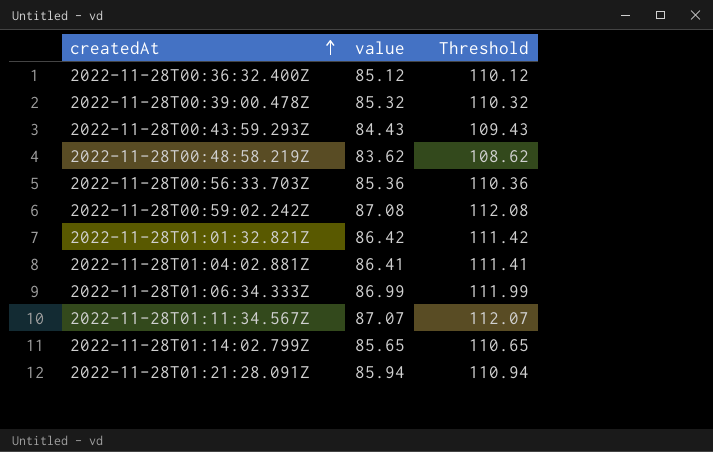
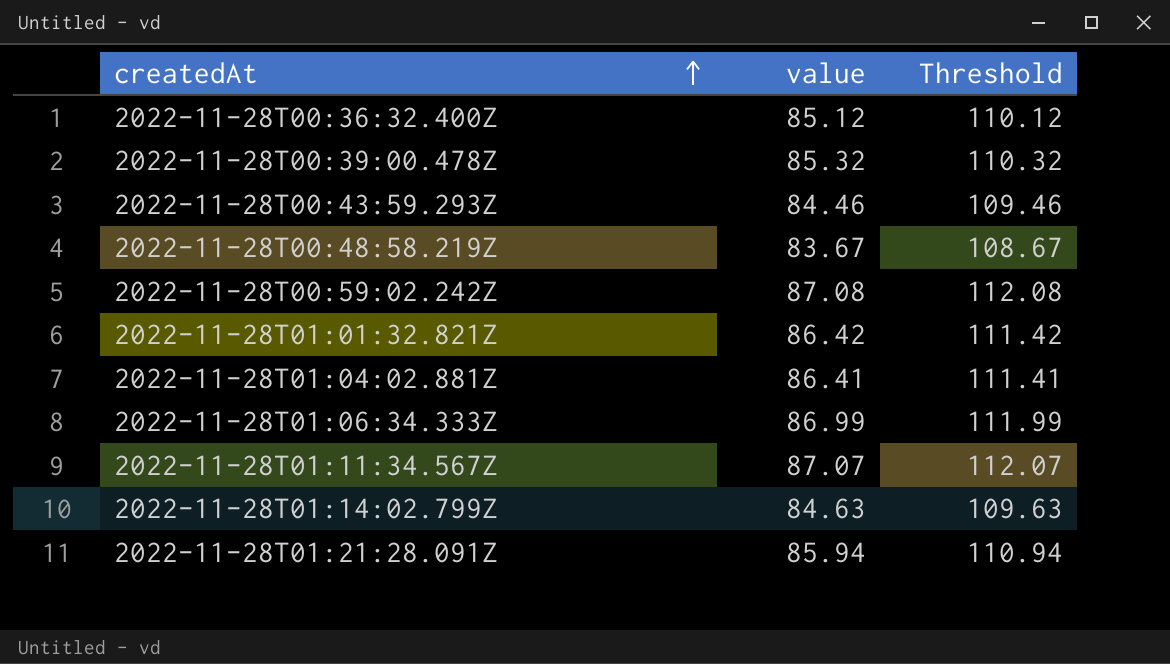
row 2022-11-28T00:56:33.703Z: 85.36 | 110.36 -> none
2022-11-28T00:43:59.293Z | value: 84.43 -> 84.46
2022-11-28T00:43:59.293Z | Threshold: 109.43 -> 109.46
2022-11-28T00:48:58.219Z | value: 83.62 -> 83.67
2022-11-28T00:48:58.219Z | Threshold: 108.62 -> 108.67
2022-11-28T01:14:02.799Z | value: 85.65 -> 84.63
2022-11-28T01:14:02.799Z | Threshold: 110.65 -> 109.63

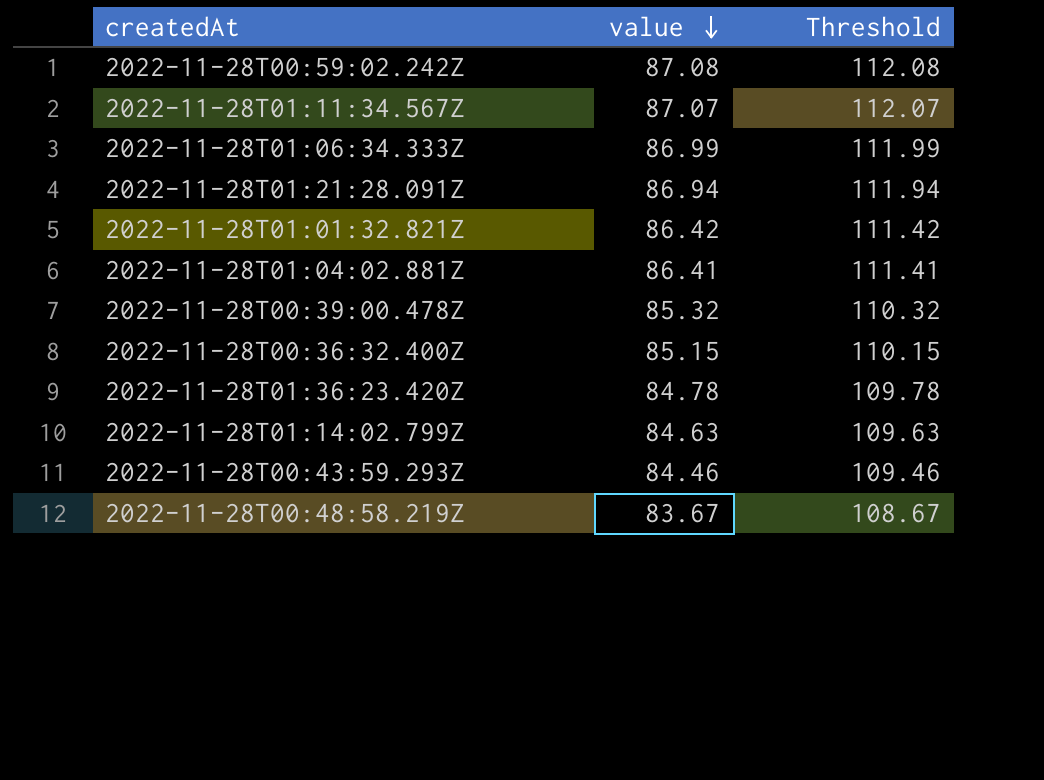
row order: createdAt ascending -> value descending
2022-11-28T01:21:28.091Z | value: 85.94 -> 86.94
2022-11-28T01:21:28.091Z | Threshold: 110.94 -> 111.94
2022-11-28T00:36:32.400Z | value: 85.12 -> 85.15
2022-11-28T00:36:32.400Z | Threshold: 110.12 -> 110.15
row 2022-11-28T01:36:23.420Z: none -> 84.78 | 109.78

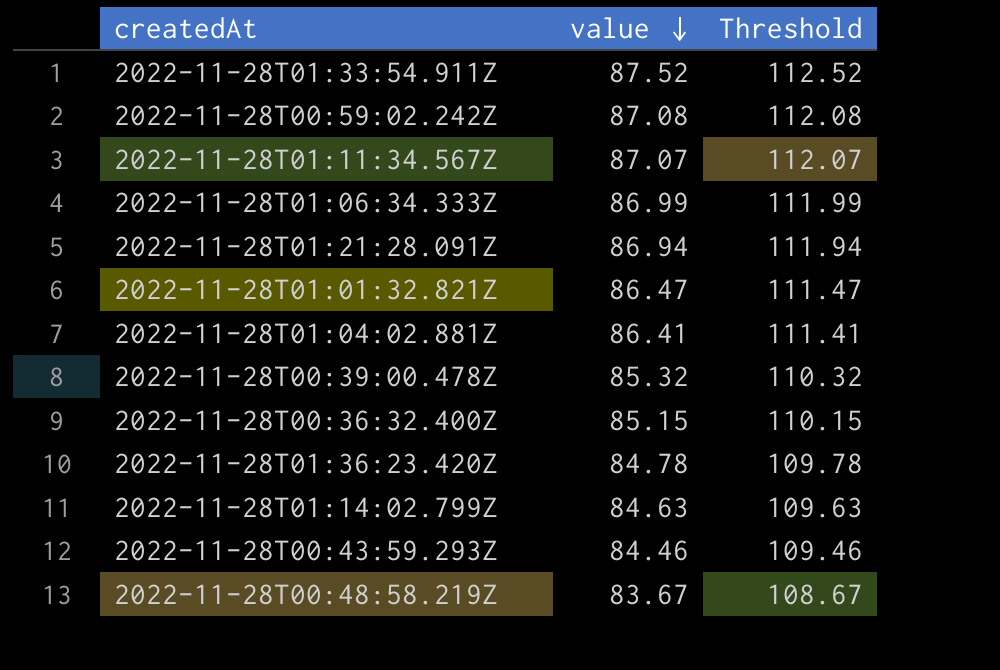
row 2022-11-28T01:33:54.911Z: none -> 87.52 | 112.52
2022-11-28T01:01:32.821Z | value: 86.42 -> 86.47
2022-11-28T01:01:32.821Z | Threshold: 111.42 -> 111.47

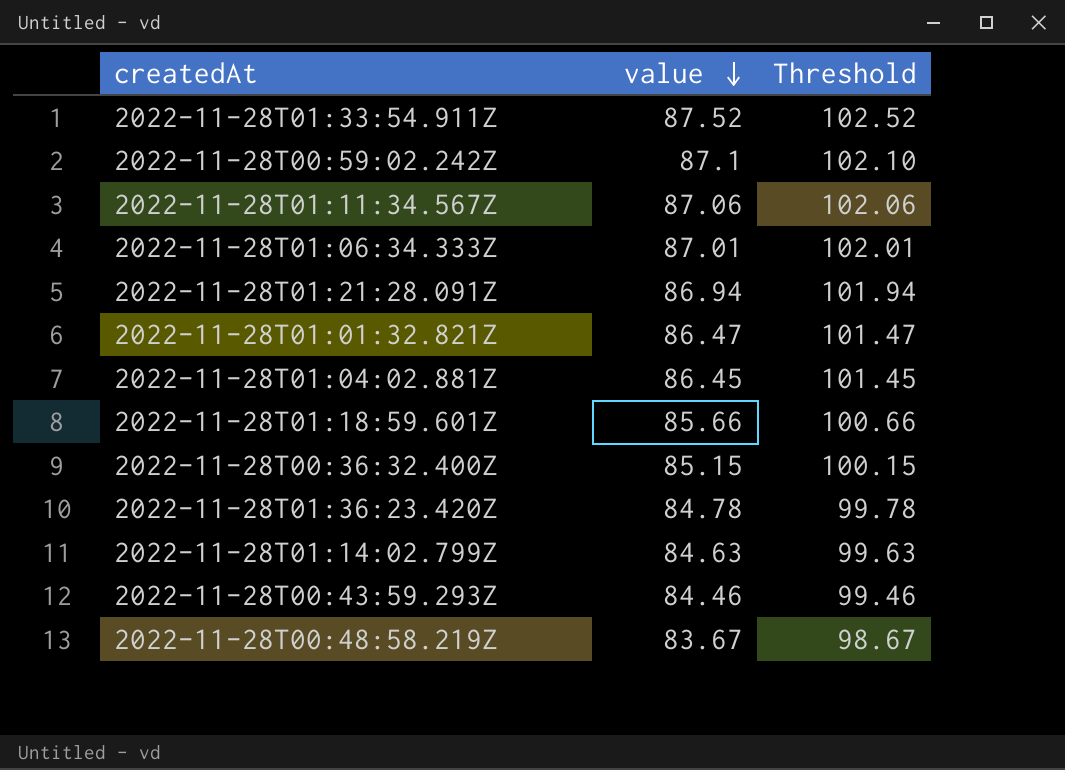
column Threshold | formula: [value] + 25 -> [value] + 15
row 2022-11-28T00:39:00.478Z: 85.32 | 110.32 -> none
2022-11-28T00:59:02.242Z | value: 87.08 -> 87.1
2022-11-28T01:11:34.567Z | value: 87.07 -> 87.06
2022-11-28T01:06:34.333Z | value: 86.99 -> 87.01
2022-11-28T01:04:02.881Z | value: 86.41 -> 86.45
row 2022-11-28T01:18:59.601Z: none -> 85.66 | 100.66

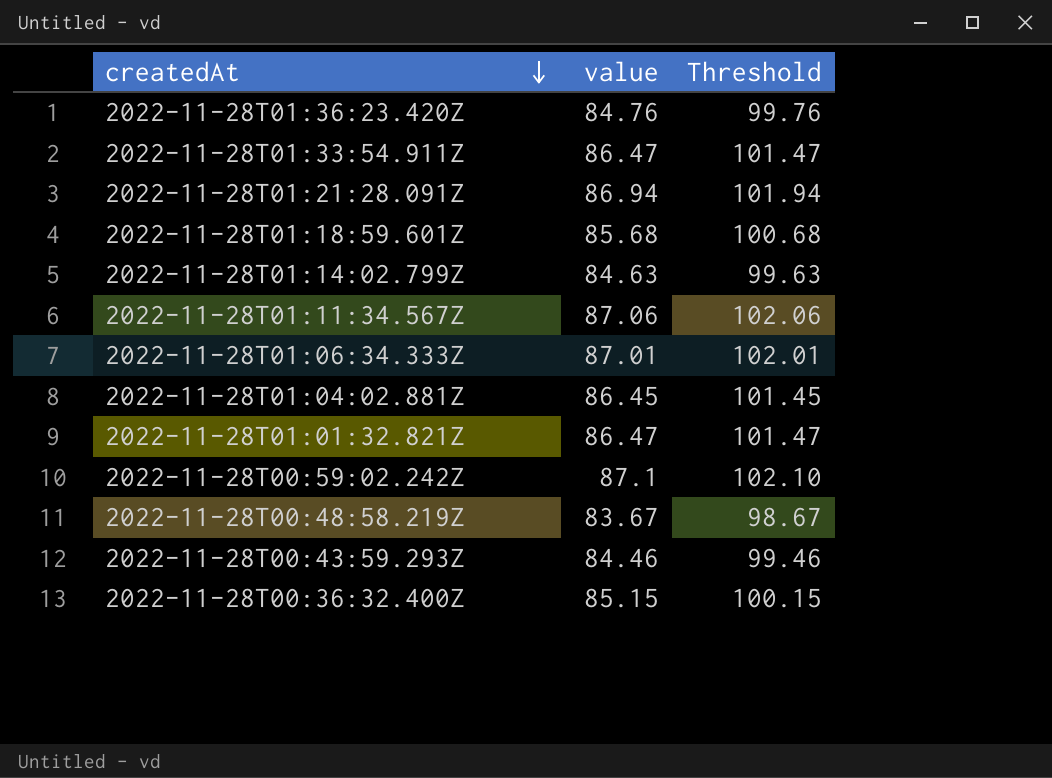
row order: value descending -> createdAt descending
2022-11-28T01:36:23.420Z | value: 84.78 -> 84.76
2022-11-28T01:36:23.420Z | Threshold: 99.78 -> 99.76
2022-11-28T01:33:54.911Z | value: 87.52 -> 86.47
2022-11-28T01:33:54.911Z | Threshold: 102.52 -> 101.47
2022-11-28T01:18:59.601Z | value: 85.66 -> 85.68
2022-11-28T01:18:59.601Z | Threshold: 100.66 -> 100.68

